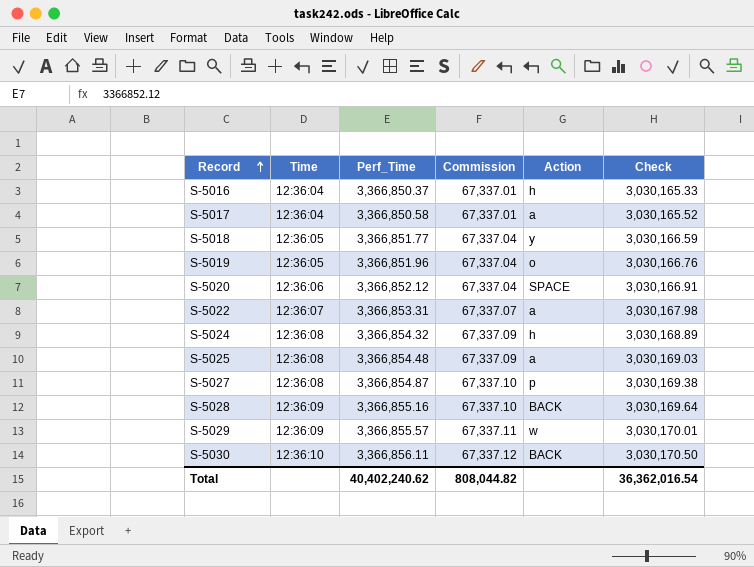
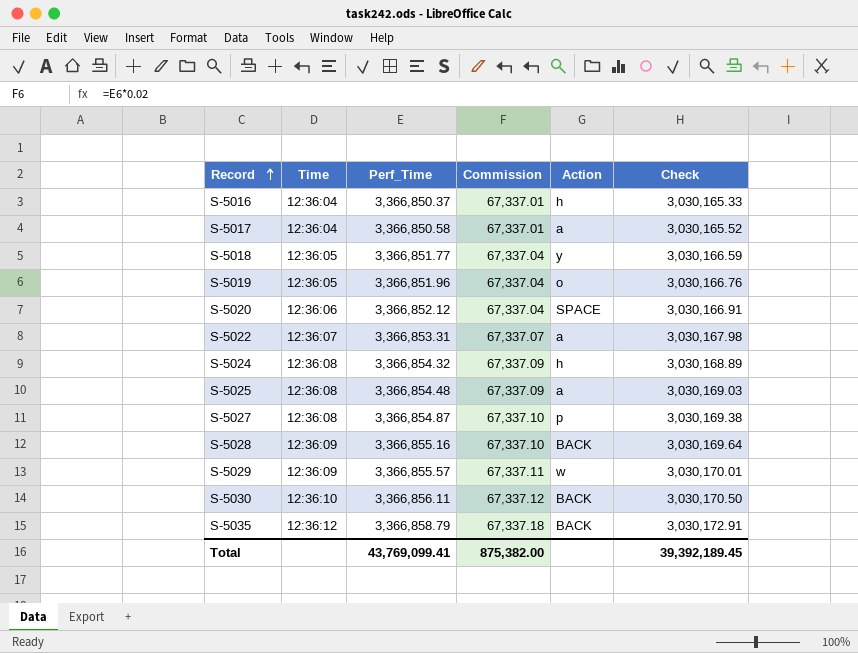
row S-5035: none -> 12:36:12 | 3,366,858.79 | 67,337.18 | BACK | 3,030,172.91
Total | Perf_Time: 40,402,240.62 -> 43,769,099.41
Total | Commission: 808,044.82 -> 875,382.00
Total | Check: 36,362,016.54 -> 39,392,189.45

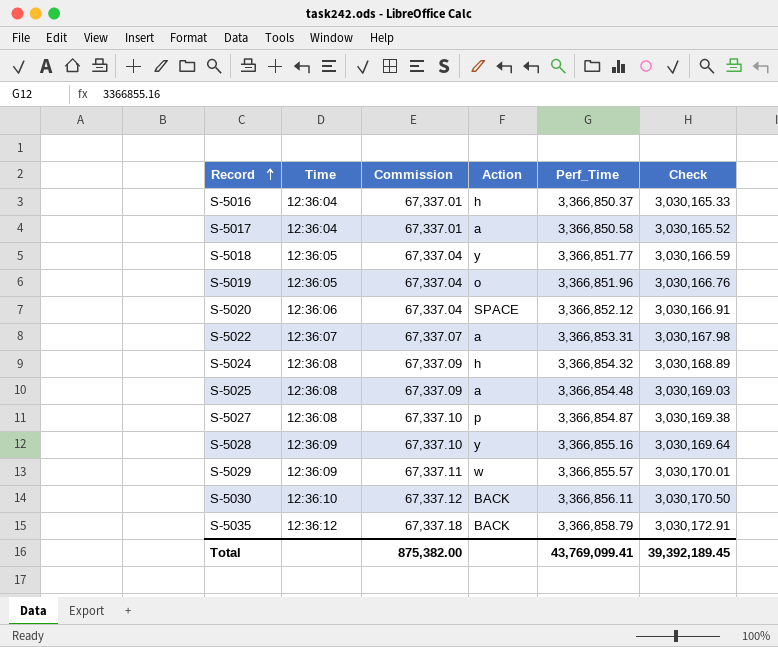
column Perf_Time | position: 3 -> 5
S-5028 | Action: BACK -> y

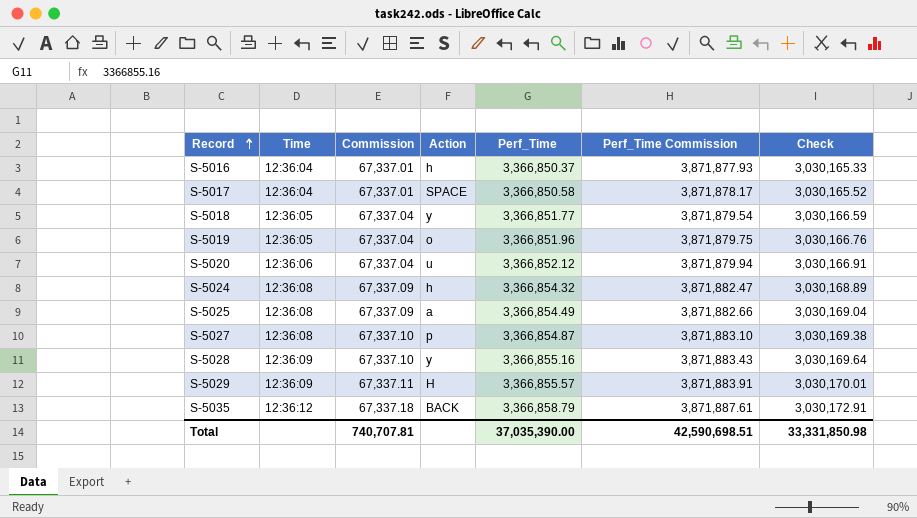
column Perf_Time Commission | formula: none -> [Perf_Time] * 1.15
row S-5022: 12:36:07 | 67,337.07 | a | 3,366,853.31 | 3,030,167.98 -> none
row S-5030: 12:36:10 | 67,337.12 | BACK | 3,366,856.11 | 3,030,170.50 -> none
S-5017 | Action: a -> SPACE
S-5020 | Action: SPACE -> u
S-5025 | Perf_Time: 3,366,854.48 -> 3,366,854.49
S-5025 | Check: 3,030,169.03 -> 3,030,169.04
S-5029 | Action: w -> H
Total | Commission: 875,382.00 -> 740,707.81
Total | Perf_Time: 43,769,099.41 -> 37,035,390.00
Total | Check: 39,392,189.45 -> 33,331,850.98

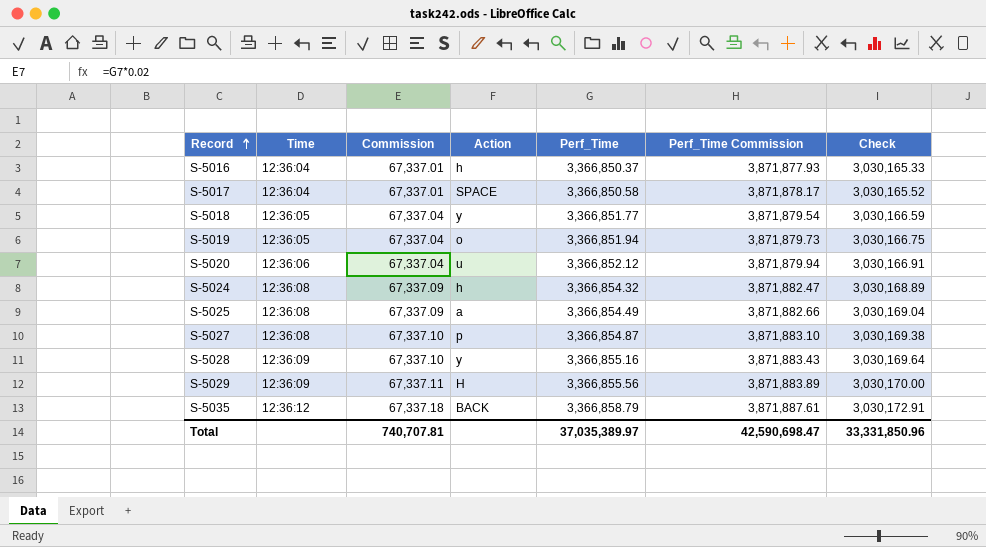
S-5019 | Perf_Time: 3,366,851.96 -> 3,366,851.94
S-5019 | Perf_Time Commission: 3,871,879.75 -> 3,871,879.73
S-5019 | Check: 3,030,166.76 -> 3,030,166.75
S-5029 | Perf_Time: 3,366,855.57 -> 3,366,855.56
S-5029 | Perf_Time Commission: 3,871,883.91 -> 3,871,883.89
S-5029 | Check: 3,030,170.01 -> 3,030,170.00
Total | Perf_Time: 37,035,390.00 -> 37,035,389.97
Total | Perf_Time Commission: 42,590,698.51 -> 42,590,698.47
Total | Check: 33,331,850.98 -> 33,331,850.96

